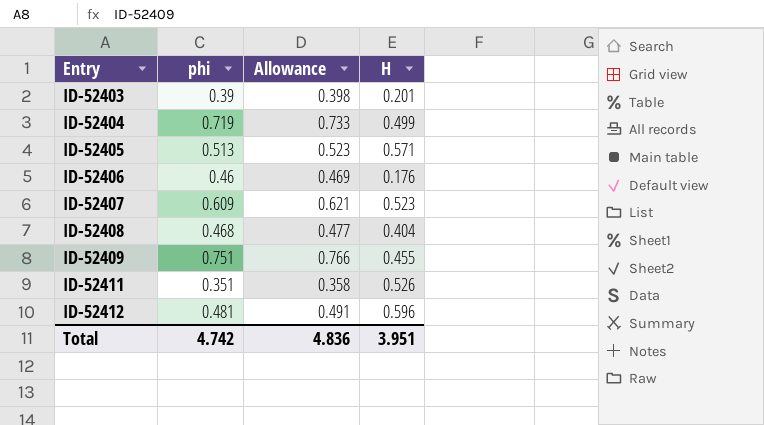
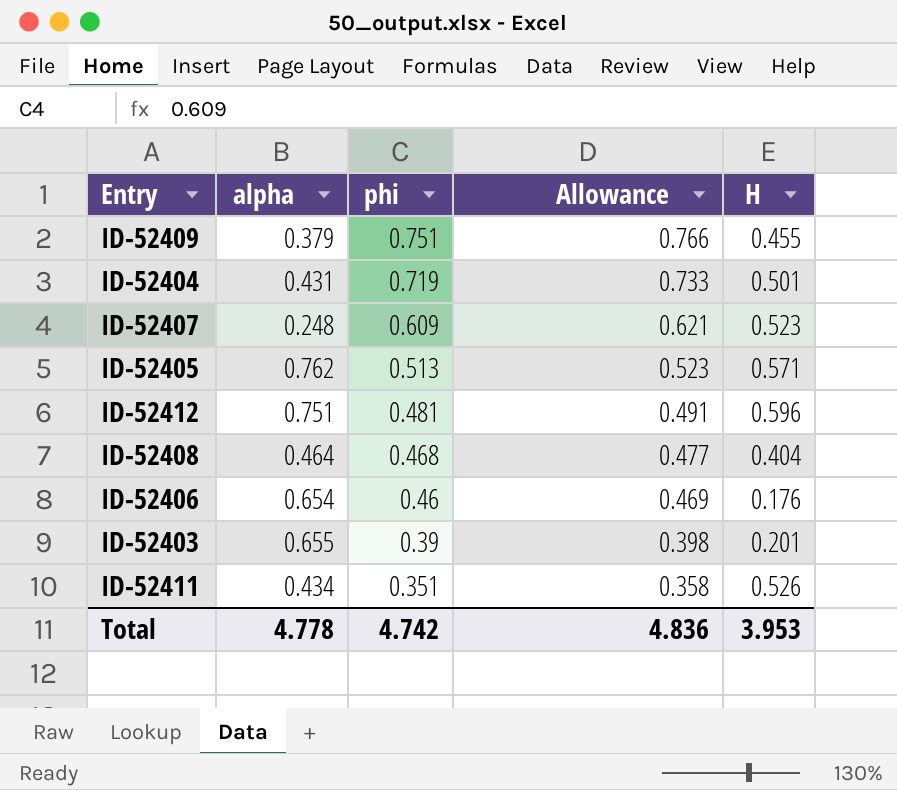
row order: Entry ascending -> phi descending
column alpha | position: none -> 2
ID-52404 | H: 0.499 -> 0.501
Total | H: 3.951 -> 3.953

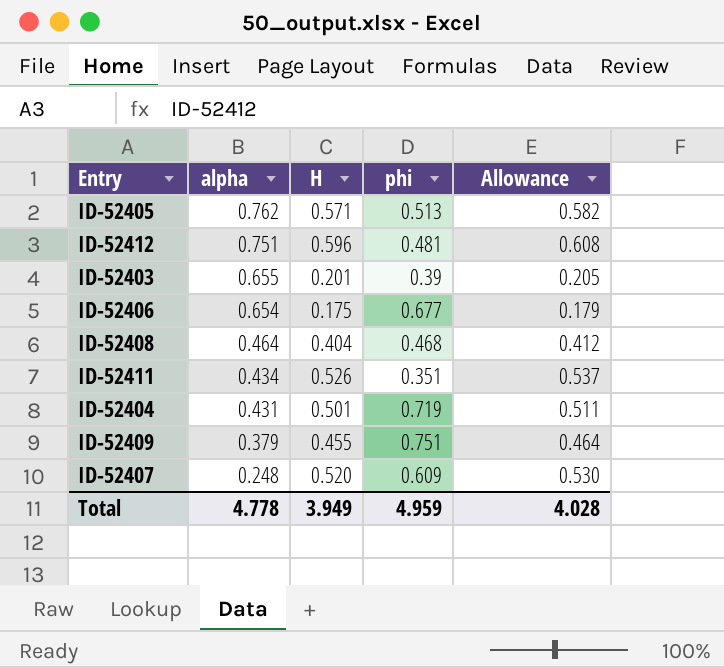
row order: phi descending -> alpha descending
column H | position: 5 -> 3
column Allowance | formula: [phi] * 1.02 -> [H] * 1.02
ID-52406 | H: 0.176 -> 0.175
ID-52406 | phi: 0.46 -> 0.677
ID-52407 | H: 0.523 -> 0.520
Total | H: 3.953 -> 3.949
Total | phi: 4.742 -> 4.959
Total | Allowance: 4.836 -> 4.028

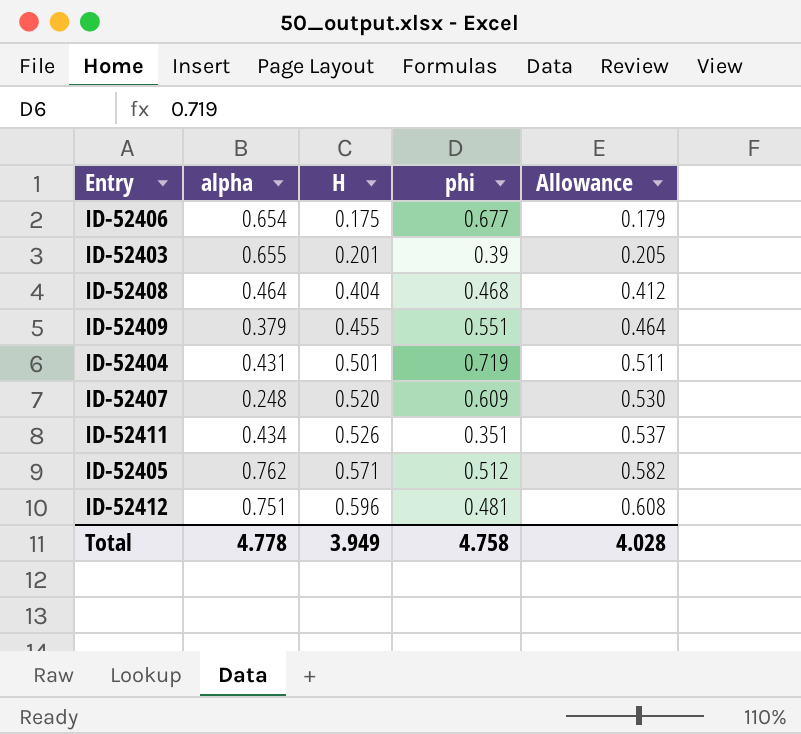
row order: alpha descending -> H ascending
ID-52409 | phi: 0.751 -> 0.551
ID-52405 | phi: 0.513 -> 0.512
Total | phi: 4.959 -> 4.758

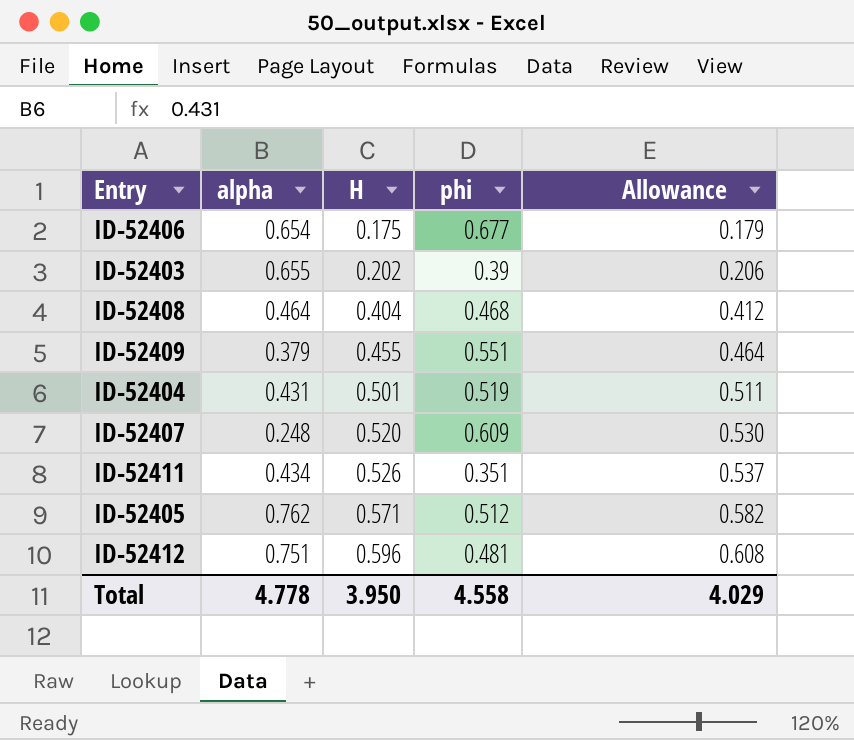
ID-52403 | H: 0.201 -> 0.202
ID-52403 | Allowance: 0.205 -> 0.206
ID-52404 | phi: 0.719 -> 0.519
Total | H: 3.949 -> 3.950
Total | phi: 4.758 -> 4.558
Total | Allowance: 4.028 -> 4.029

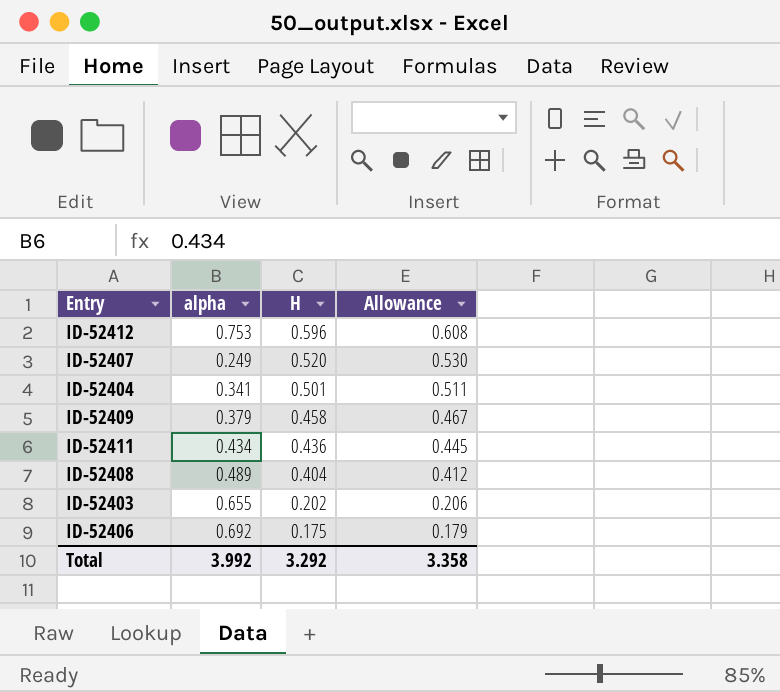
row order: H ascending -> H descending
column phi | position: 4 -> none
row ID-52405: 0.762 | 0.571 | 0.512 | 0.582 -> none
ID-52412 | alpha: 0.751 -> 0.753
ID-52407 | alpha: 0.248 -> 0.249
ID-52404 | alpha: 0.431 -> 0.341
ID-52409 | H: 0.455 -> 0.458
ID-52409 | Allowance: 0.464 -> 0.467
ID-52411 | H: 0.526 -> 0.436
ID-52411 | Allowance: 0.537 -> 0.445
ID-52408 | alpha: 0.464 -> 0.489
ID-52406 | alpha: 0.654 -> 0.692
Total | alpha: 4.778 -> 3.992
Total | H: 3.950 -> 3.292
Total | Allowance: 4.029 -> 3.358

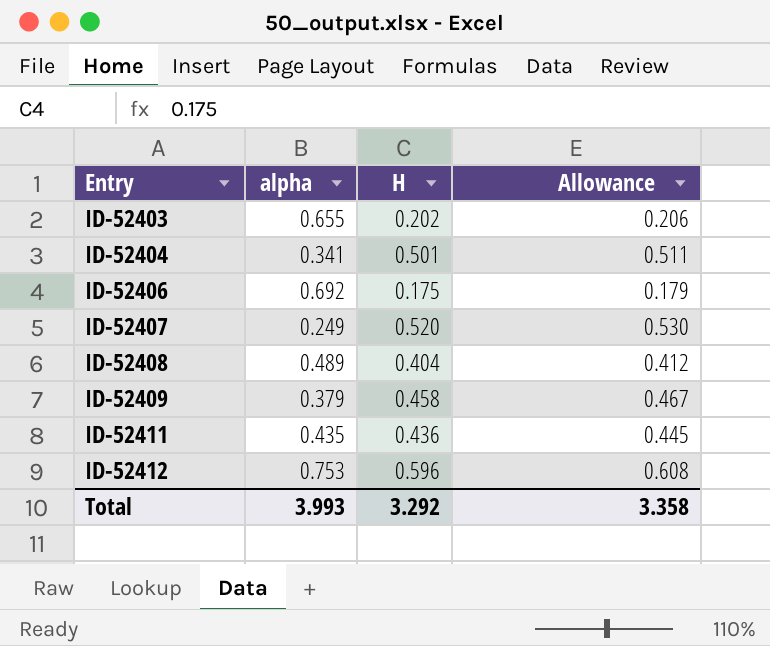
row order: H descending -> Entry ascending
ID-52411 | alpha: 0.434 -> 0.435
Total | alpha: 3.992 -> 3.993

